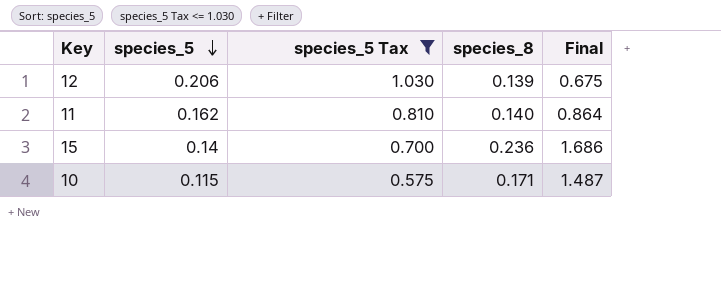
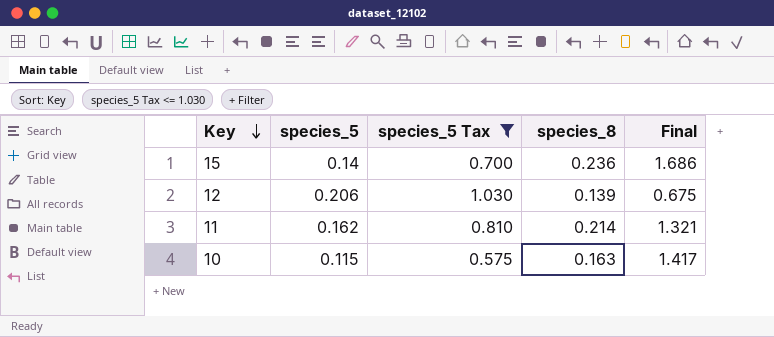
row order: species_5 descending -> Key descending
11 | species_8: 0.140 -> 0.214
11 | Final: 0.864 -> 1.321
10 | species_8: 0.171 -> 0.163
10 | Final: 1.487 -> 1.417

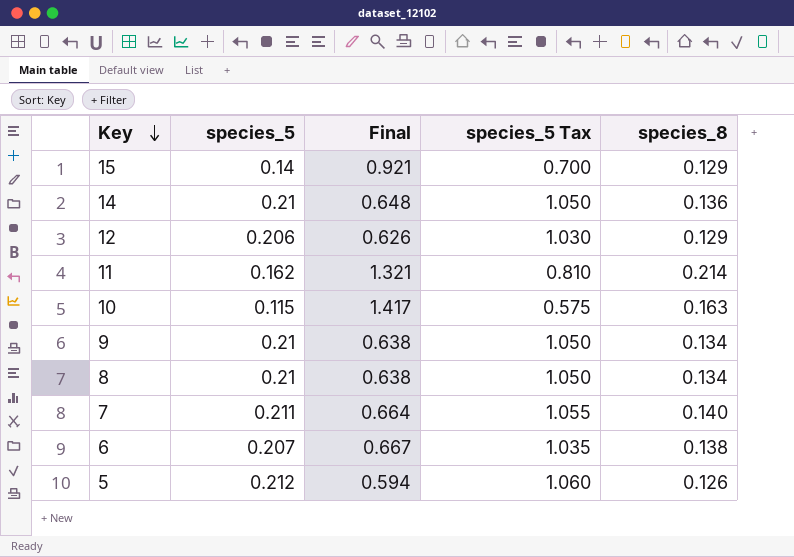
filter: species_5 Tax <= 1.030 -> none
column Final | position: 5 -> 3
15 | Final: 1.686 -> 0.921
15 | species_8: 0.236 -> 0.129
12 | Final: 0.675 -> 0.626
12 | species_8: 0.139 -> 0.129

